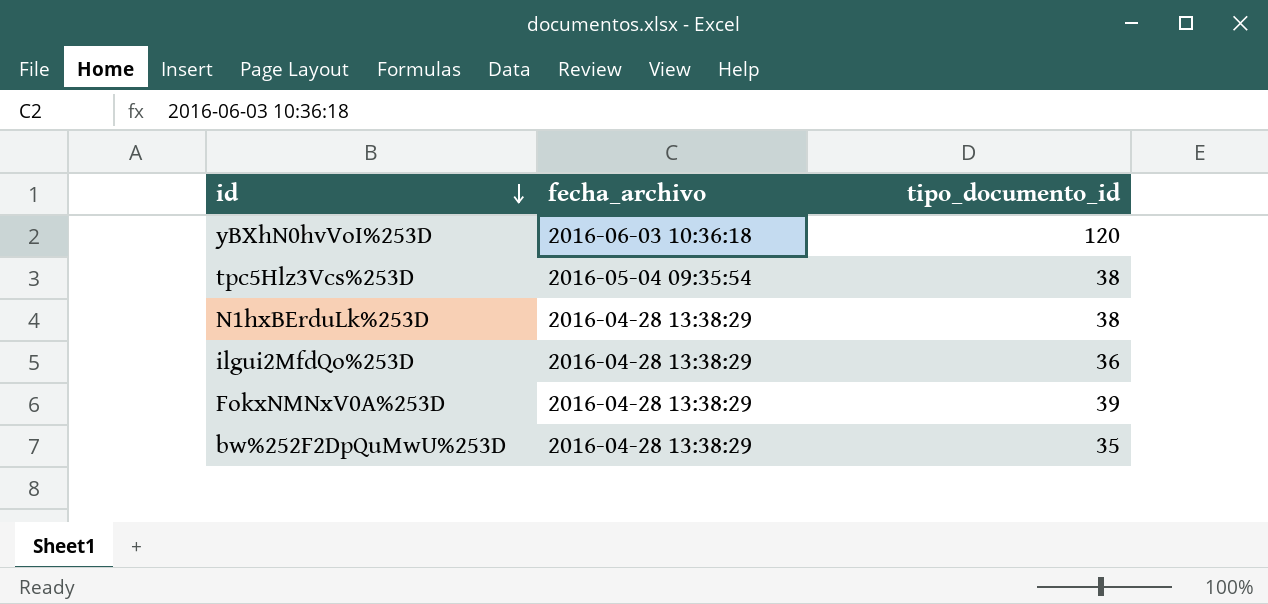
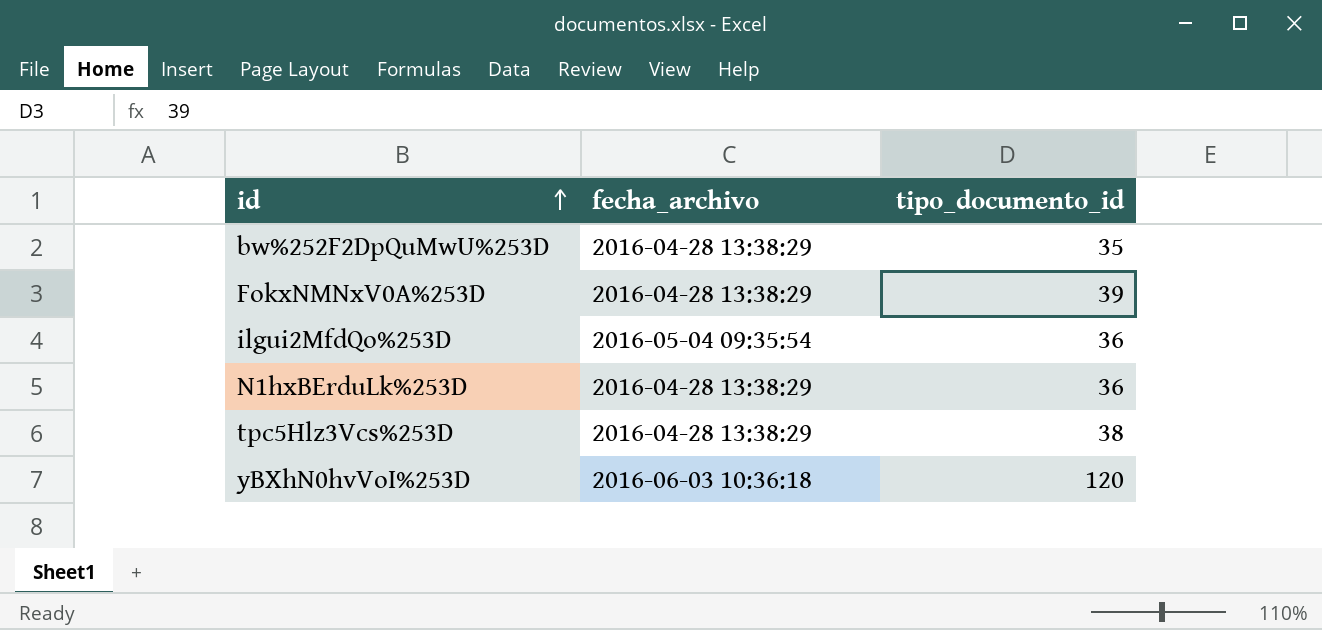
row order: id descending -> id ascending
ilgui2MfdQo%253D | fecha_archivo: 2016-04-28 13:38:29 -> 2016-05-04 09:35:54
N1hxBErduLk%253D | tipo_documento_id: 38 -> 36
tpc5Hlz3Vcs%253D | fecha_archivo: 2016-05-04 09:35:54 -> 2016-04-28 13:38:29

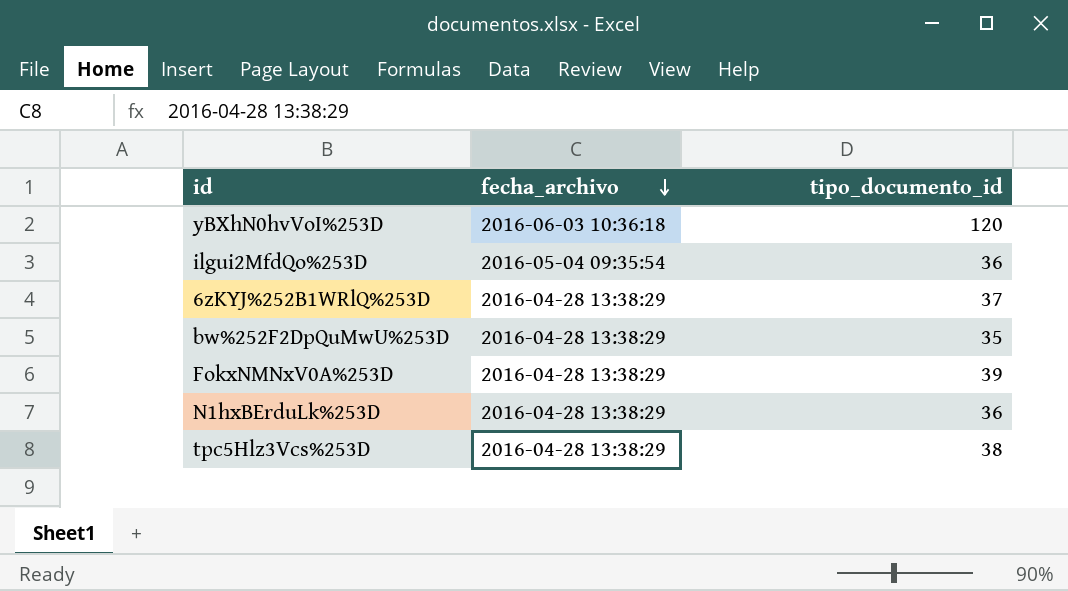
row order: id ascending -> fecha_archivo descending
row 6zKYJ%252B1WRlQ%253D: none -> 2016-04-28 13:38:29 | 37

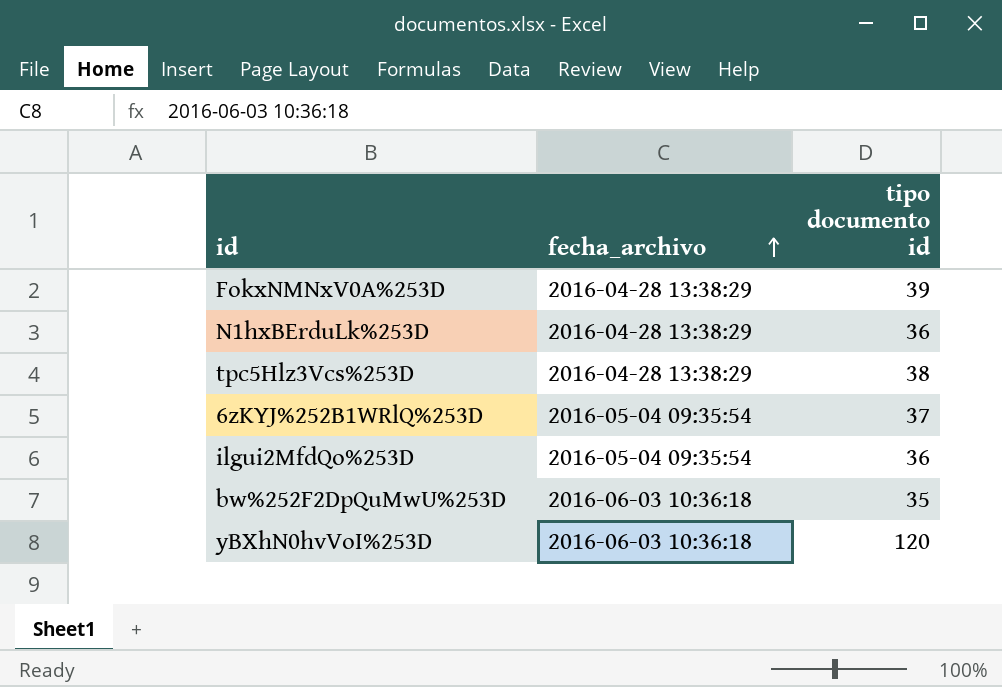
row order: fecha_archivo descending -> fecha_archivo ascending
column name: tipo_documento_id -> tipo documento id
6zKYJ%252B1WRlQ%253D | fecha_archivo: 2016-04-28 13:38:29 -> 2016-05-04 09:35:54
bw%252F2DpQuMwU%253D | fecha_archivo: 2016-04-28 13:38:29 -> 2016-06-03 10:36:18

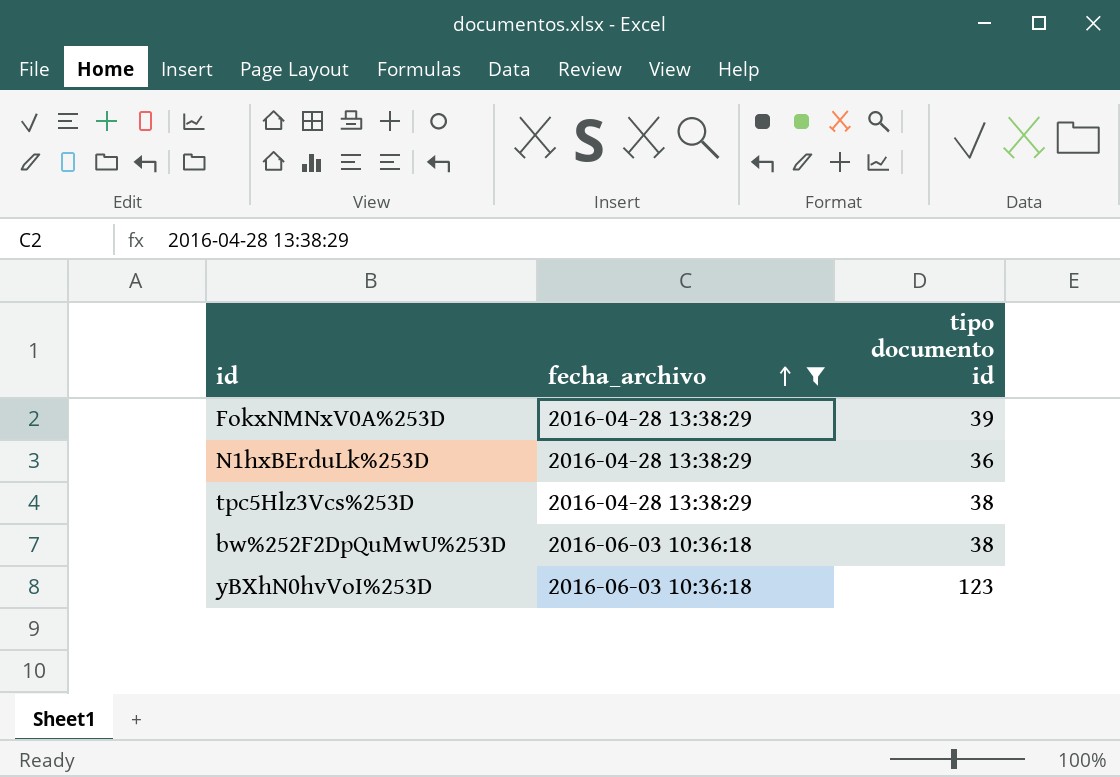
filter: none -> fecha_archivo != 2016-05-04 09:35:54
bw%252F2DpQuMwU%253D | tipo documento id: 35 -> 38
yBXhN0hvVoI%253D | tipo documento id: 120 -> 123

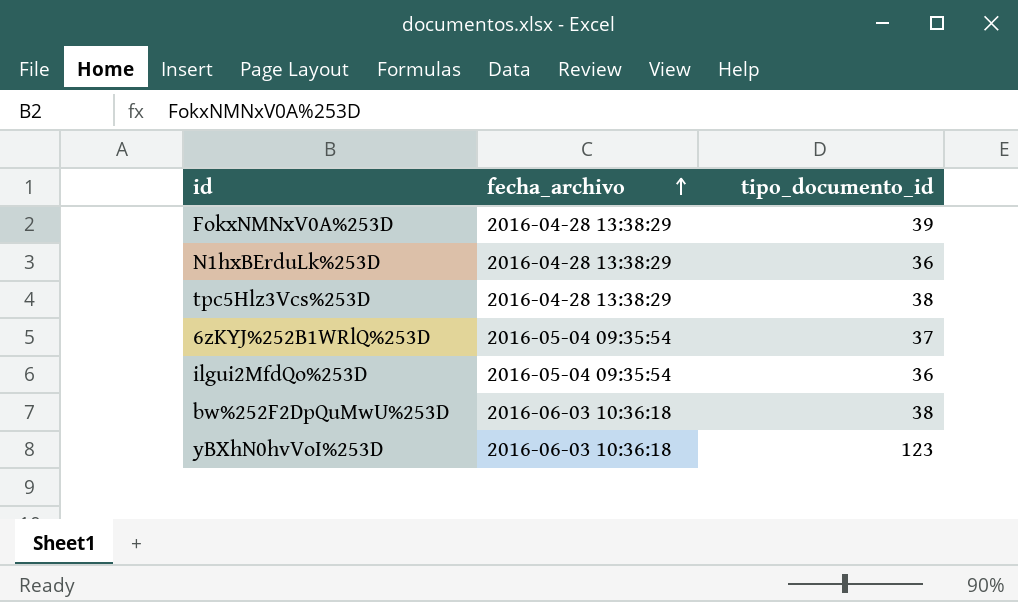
filter: fecha_archivo != 2016-05-04 09:35:54 -> none
column name: tipo documento id -> tipo_documento_id

